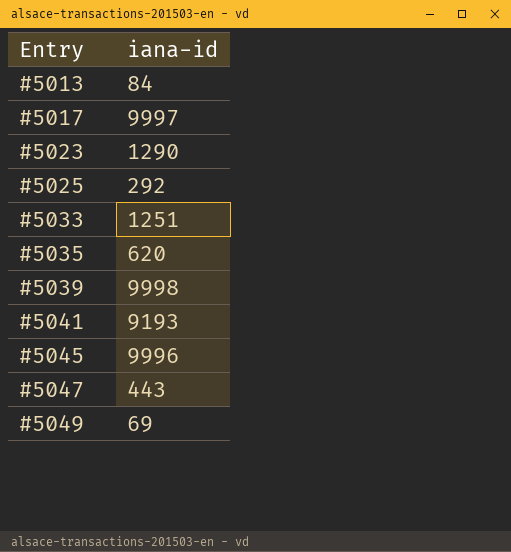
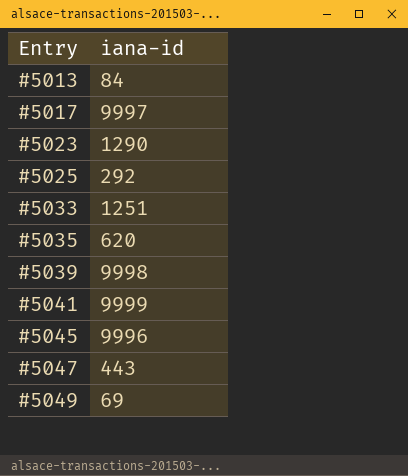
#5041 | iana-id: 9193 -> 9999

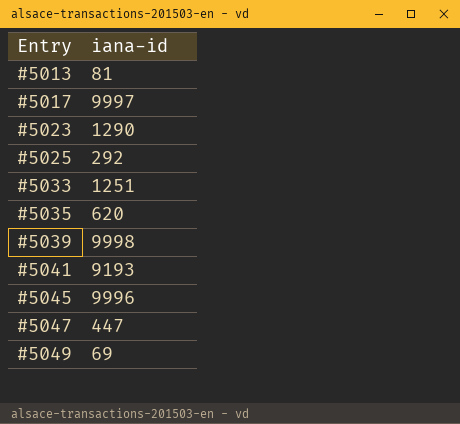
#5013 | iana-id: 84 -> 81
#5041 | iana-id: 9999 -> 9193
#5047 | iana-id: 443 -> 447

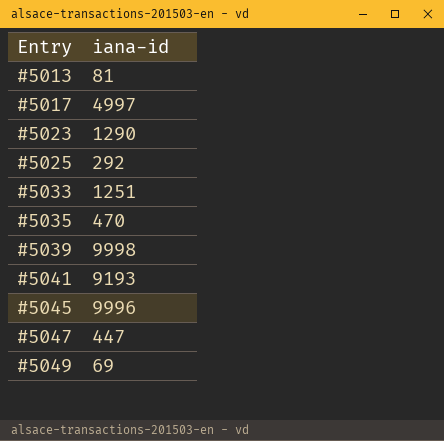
#5017 | iana-id: 9997 -> 4997
#5035 | iana-id: 620 -> 470

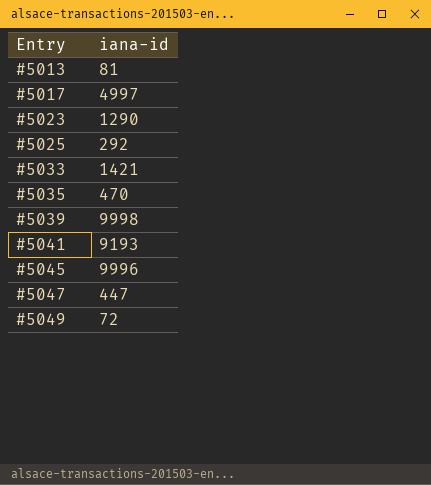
#5033 | iana-id: 1251 -> 1421
#5049 | iana-id: 69 -> 72

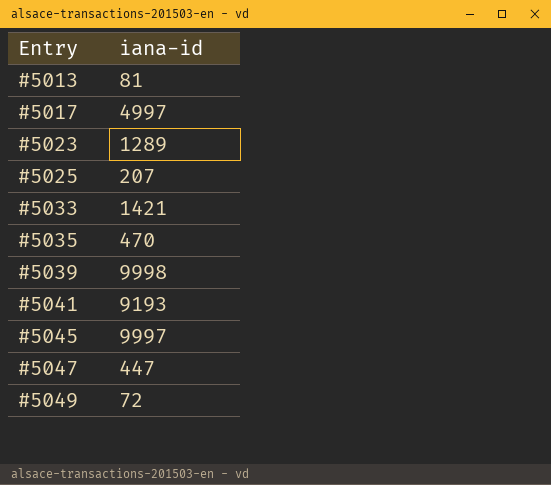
#5023 | iana-id: 1290 -> 1289
#5025 | iana-id: 292 -> 207
#5045 | iana-id: 9996 -> 9997

